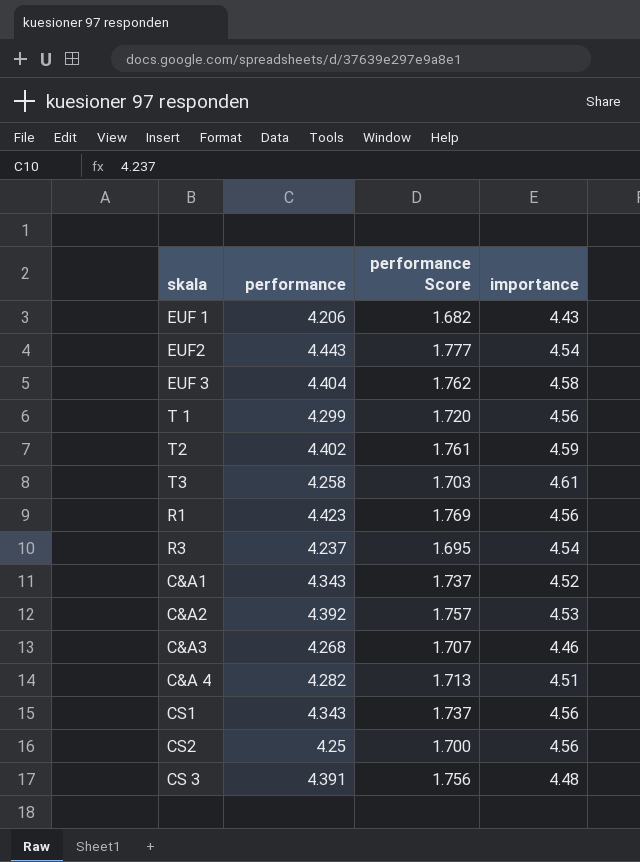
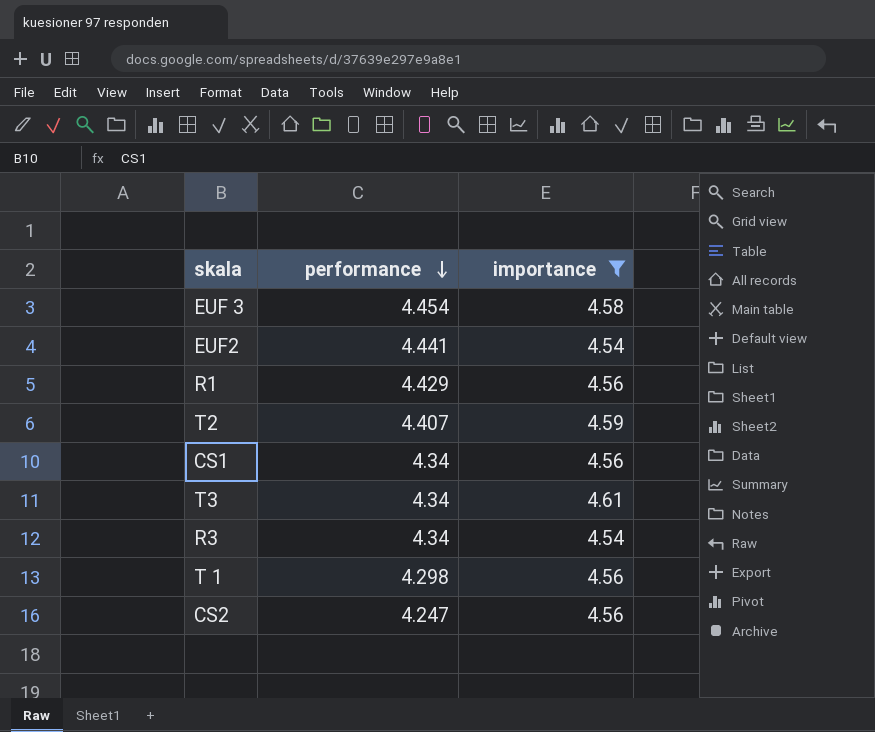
filter: none -> importance >= 4.54
row order: none -> performance descending
column performance Score | formula: [performance] * 0.4 -> none
EUF 3 | performance: 4.404 -> 4.454
EUF2 | performance: 4.443 -> 4.441
R1 | performance: 4.423 -> 4.429
T2 | performance: 4.402 -> 4.407
CS1 | performance: 4.343 -> 4.34
T3 | performance: 4.258 -> 4.34
R3 | performance: 4.237 -> 4.34
T 1 | performance: 4.299 -> 4.298
CS2 | performance: 4.25 -> 4.247

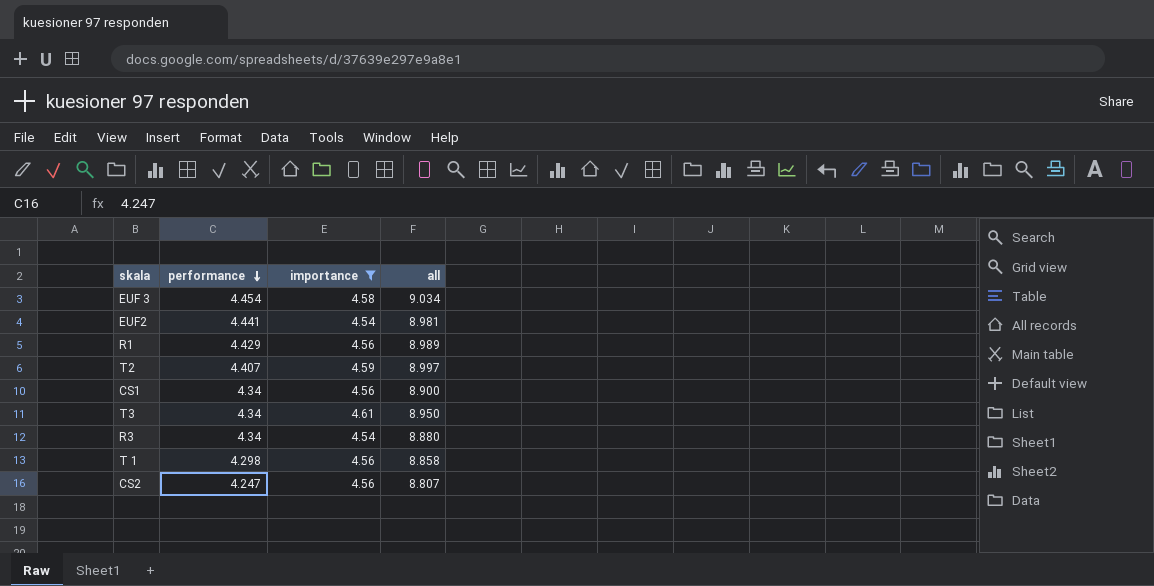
column all | formula: none -> [performance] + [importance]

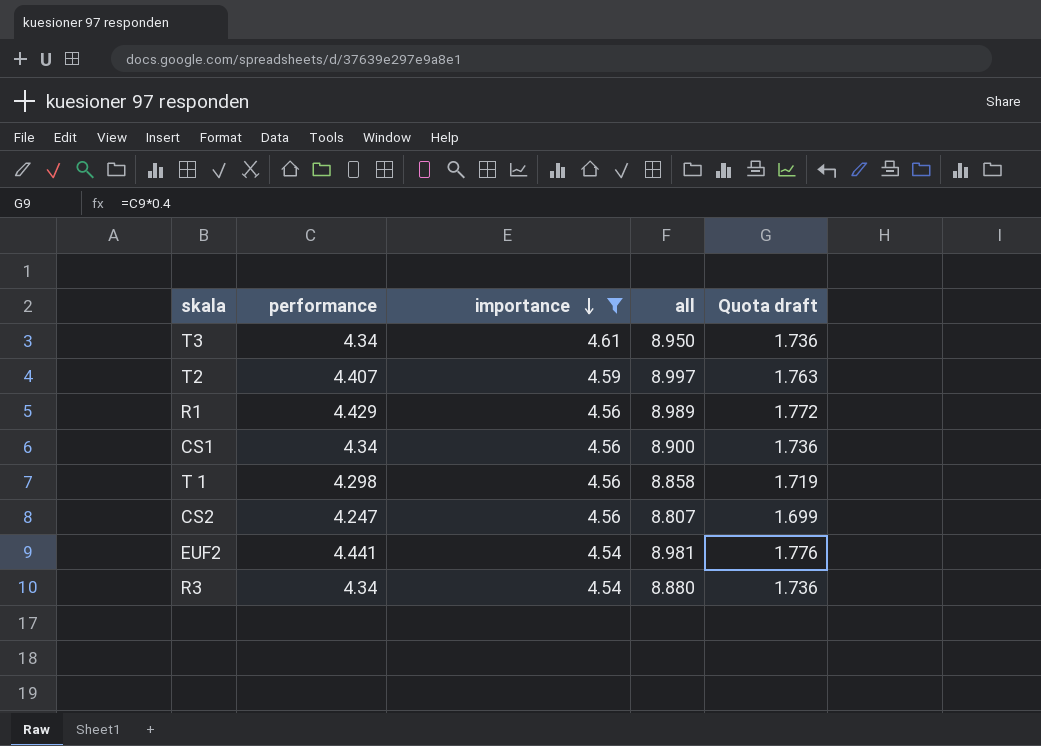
row order: performance descending -> importance descending
column Quota draft | formula: none -> [performance] * 0.4
row EUF 3: 4.454 | 4.58 | 9.034 -> none

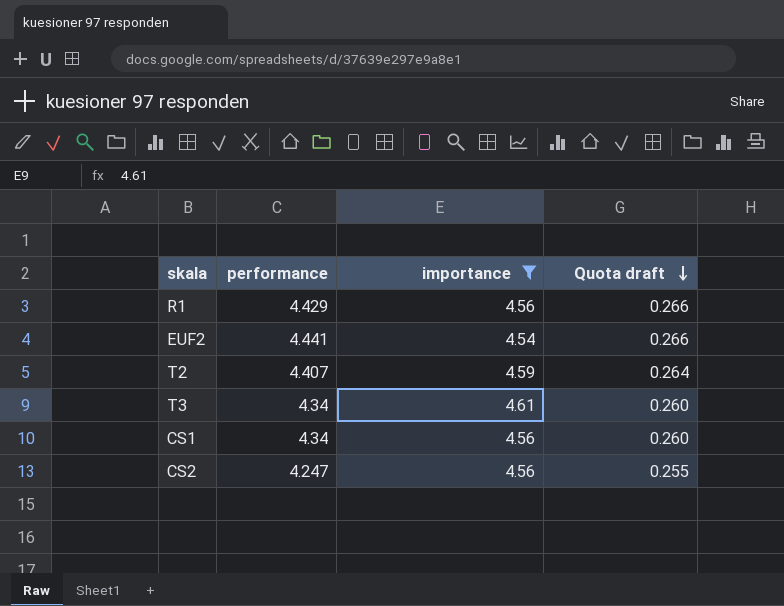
row order: importance descending -> Quota draft descending
column all | formula: [performance] + [importance] -> none
column Quota draft | formula: [performance] * 0.4 -> [performance] * 0.06
row T 1: 4.298 | 4.56 | 8.858 | 1.719 -> none
row R3: 4.34 | 4.54 | 8.880 | 1.736 -> none

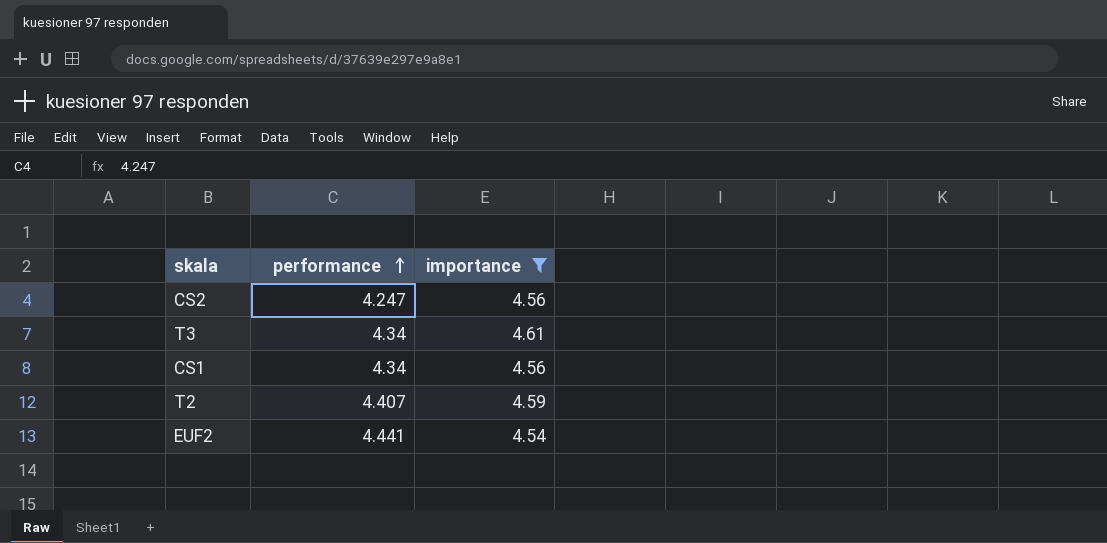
row order: Quota draft descending -> performance ascending
column Quota draft | formula: [performance] * 0.06 -> none
row R1: 4.429 | 4.56 | 0.266 -> none

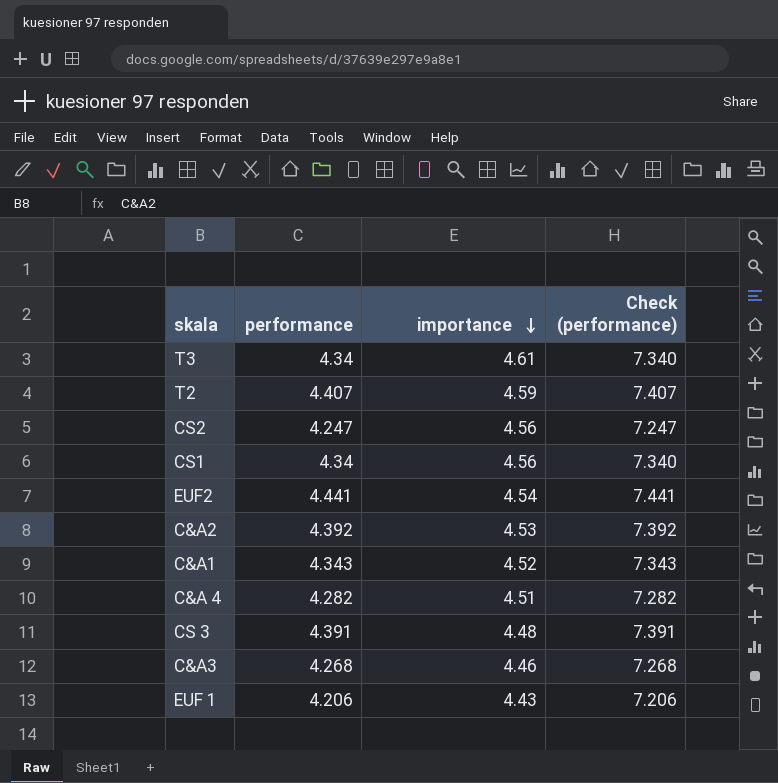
filter: importance >= 4.54 -> none
row order: performance ascending -> importance descending
column Check (performance) | formula: none -> [performance] + 3

